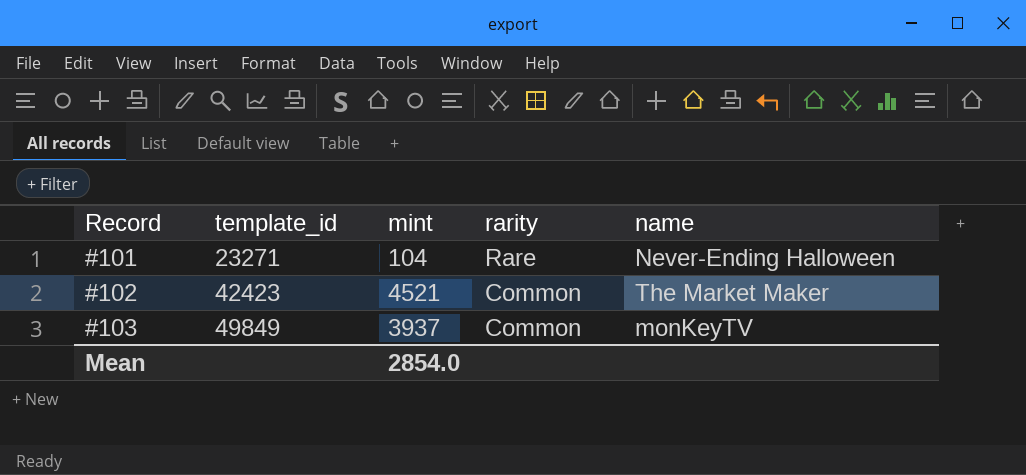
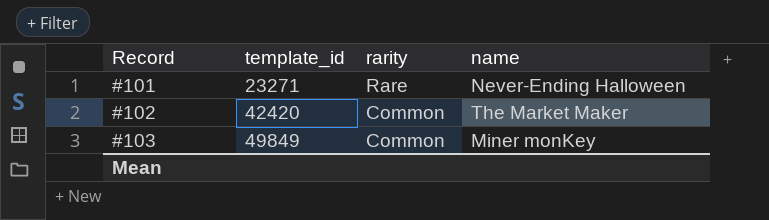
column mint | position: 3 -> none
#102 | template_id: 42423 -> 42420
#103 | name: monKeyTV -> Miner monKey

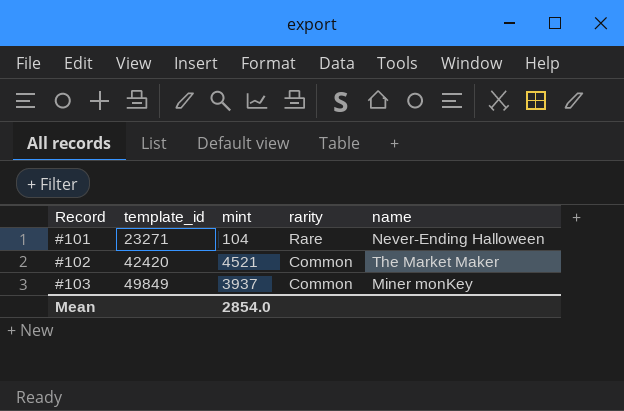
column mint | position: none -> 3

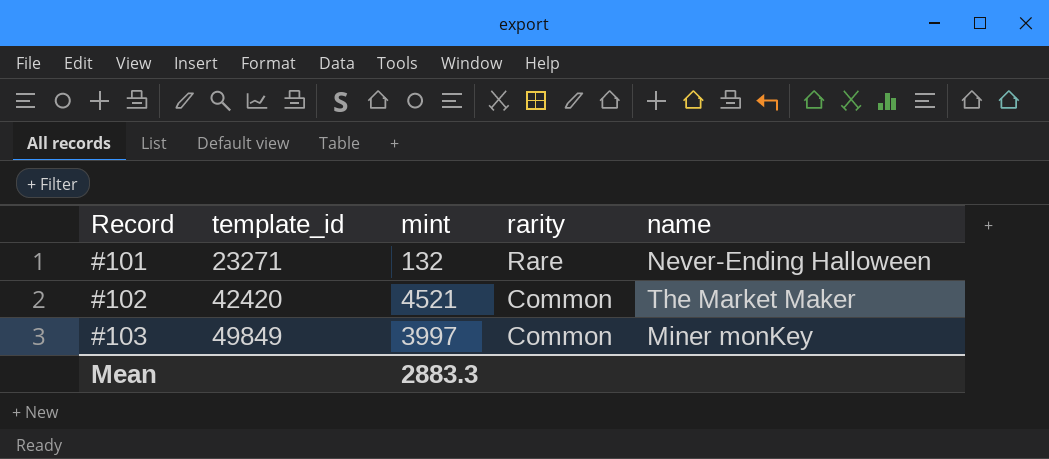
#101 | mint: 104 -> 132
#103 | mint: 3937 -> 3997
Mean | mint: 2854.0 -> 2883.3

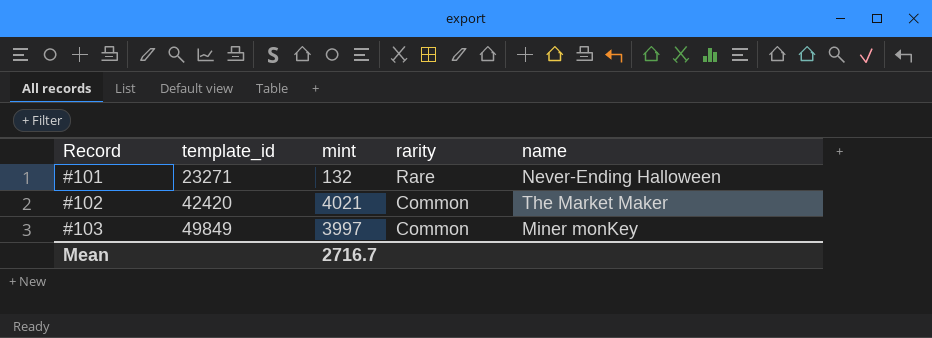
#102 | mint: 4521 -> 4021
Mean | mint: 2883.3 -> 2716.7

